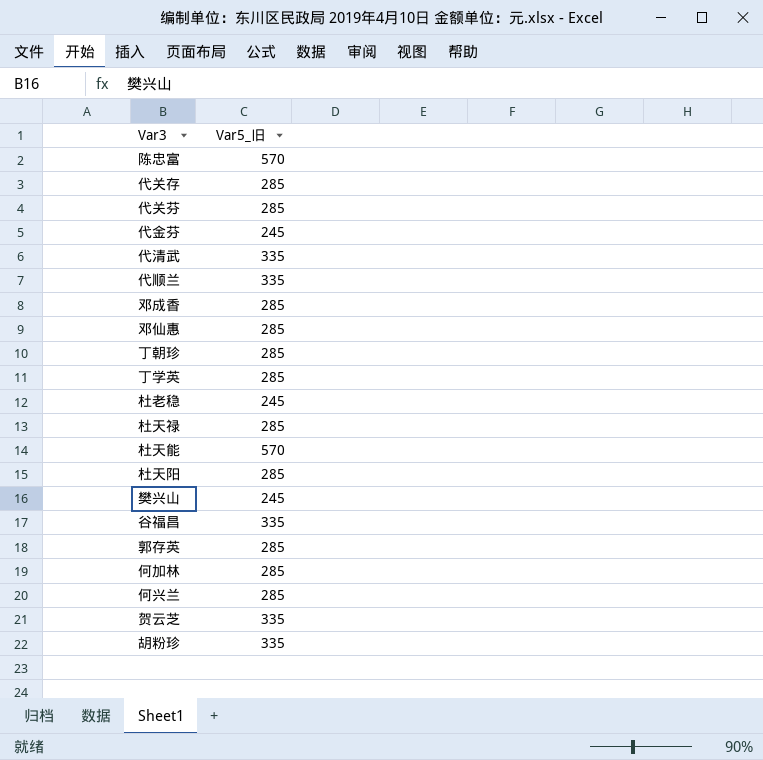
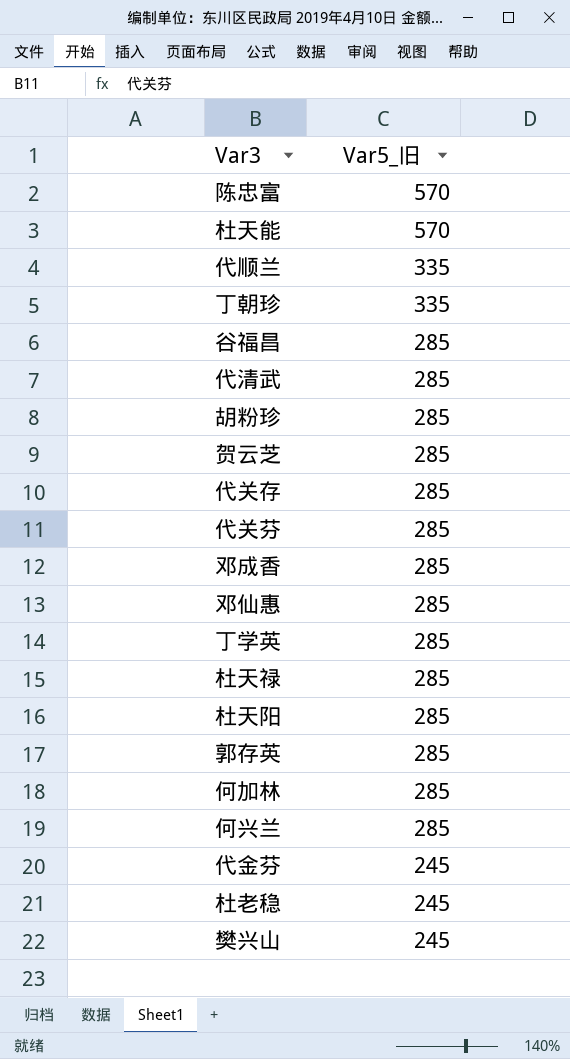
row order: none -> Var5_旧 descending
丁朝珍 | Var5_旧: 285 -> 335
谷福昌 | Var5_旧: 335 -> 285
代清武 | Var5_旧: 335 -> 285
胡粉珍 | Var5_旧: 335 -> 285
贺云芝 | Var5_旧: 335 -> 285

